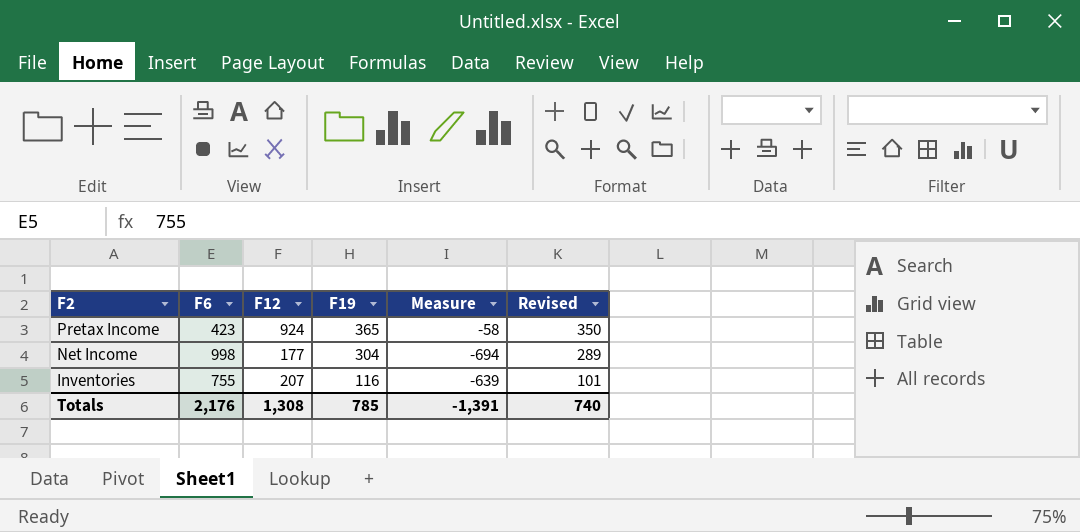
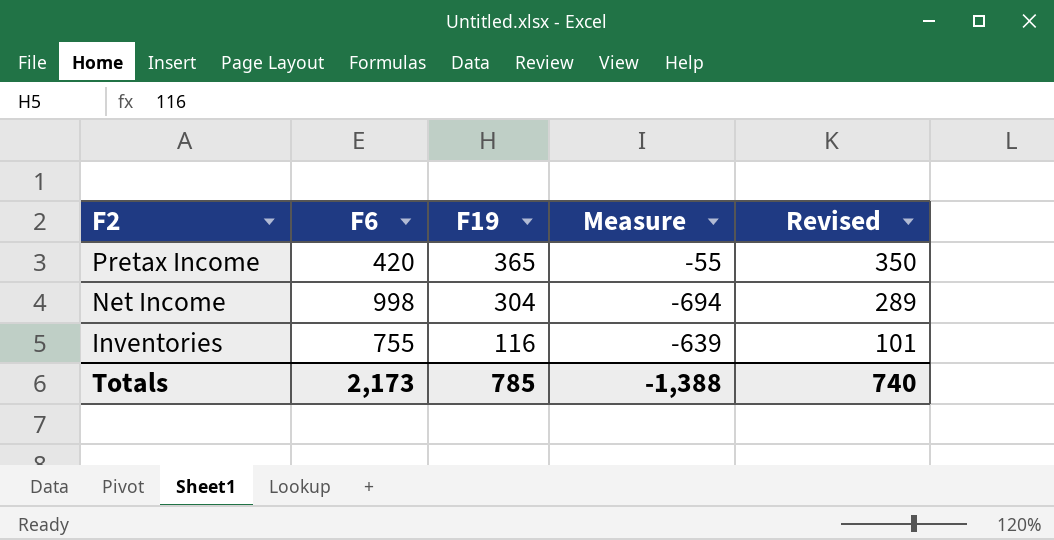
column F12 | position: 3 -> none
Pretax Income | F6: 423 -> 420
Pretax Income | Measure: -58 -> -55
Totals | F6: 2,176 -> 2,173
Totals | Measure: -1,391 -> -1,388

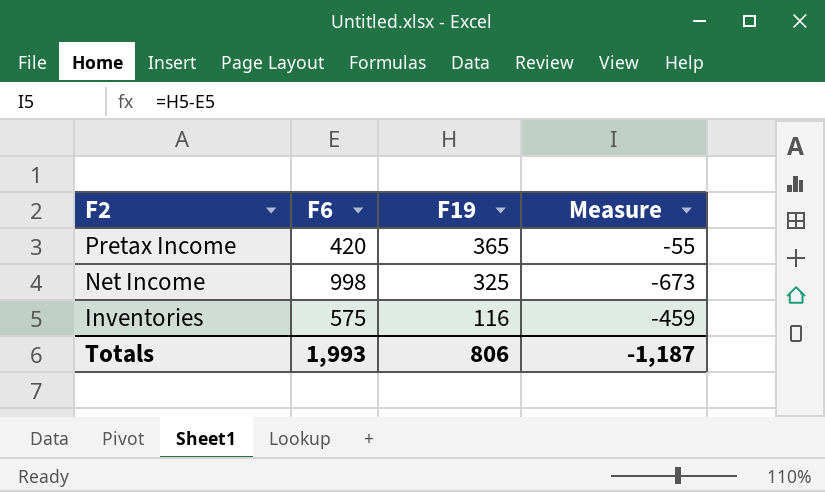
column Revised | formula: [F19] - 15 -> none
Net Income | F19: 304 -> 325
Net Income | Measure: -694 -> -673
Inventories | F6: 755 -> 575
Inventories | Measure: -639 -> -459
Totals | F6: 2,173 -> 1,993
Totals | F19: 785 -> 806
Totals | Measure: -1,388 -> -1,187

